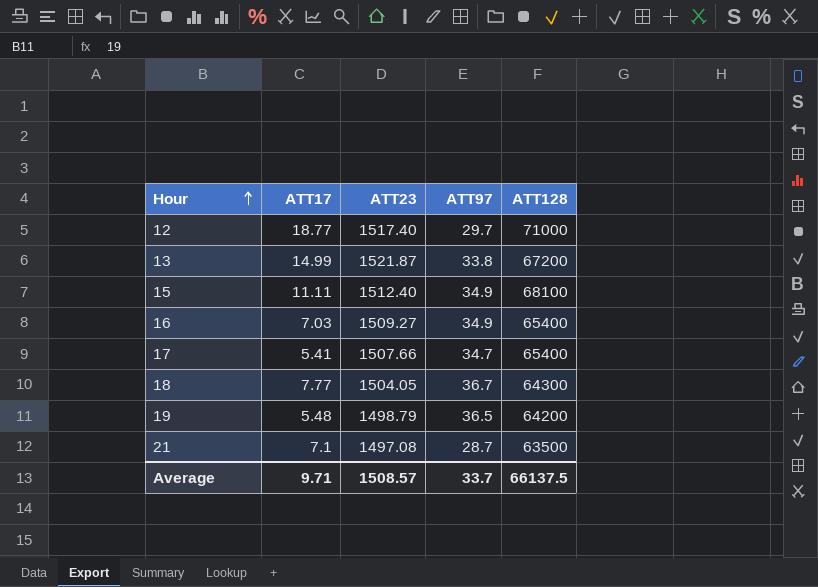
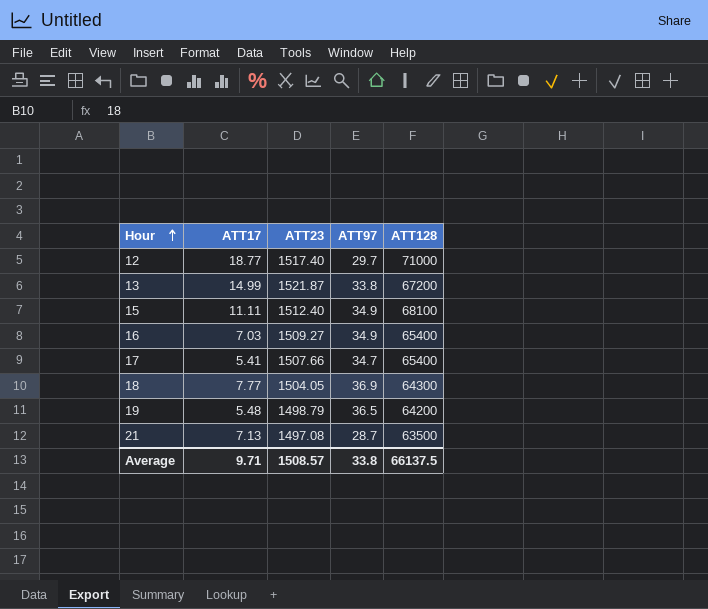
18 | ATT97: 36.7 -> 36.9
21 | ATT17: 7.1 -> 7.13
Average | ATT97: 33.7 -> 33.8

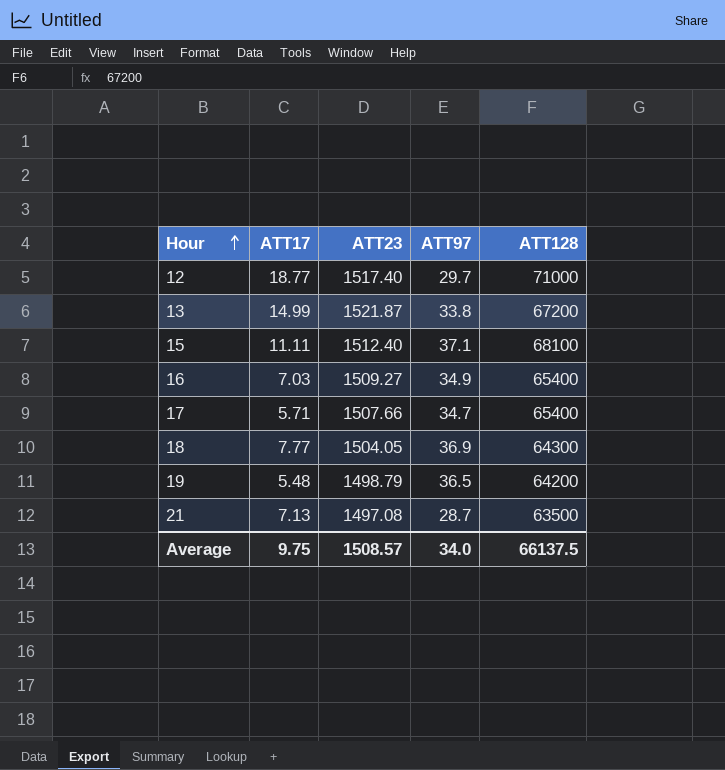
15 | ATT97: 34.9 -> 37.1
17 | ATT17: 5.41 -> 5.71
Average | ATT17: 9.71 -> 9.75
Average | ATT97: 33.8 -> 34.0

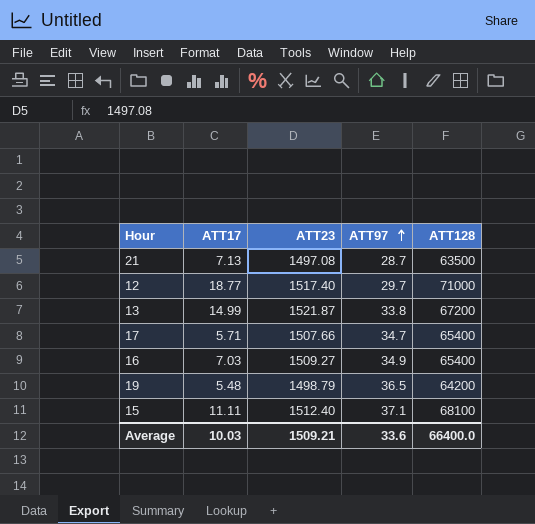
row order: Hour ascending -> ATT97 ascending
row 18: 7.77 | 1504.05 | 36.9 | 64300 -> none
Average | ATT17: 9.75 -> 10.03
Average | ATT23: 1508.57 -> 1509.21
Average | ATT97: 34.0 -> 33.6
Average | ATT128: 66137.5 -> 66400.0

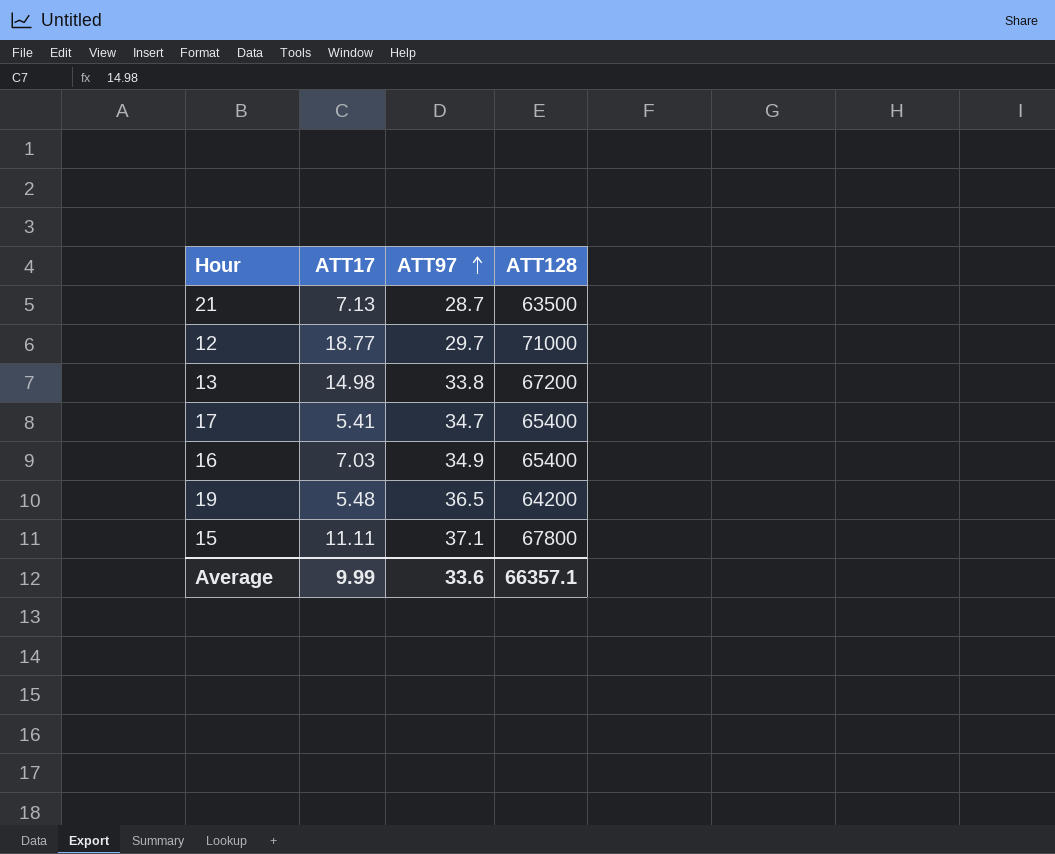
column ATT23 | position: 3 -> none
13 | ATT17: 14.99 -> 14.98
17 | ATT17: 5.71 -> 5.41
15 | ATT128: 68100 -> 67800
Average | ATT17: 10.03 -> 9.99
Average | ATT128: 66400.0 -> 66357.1

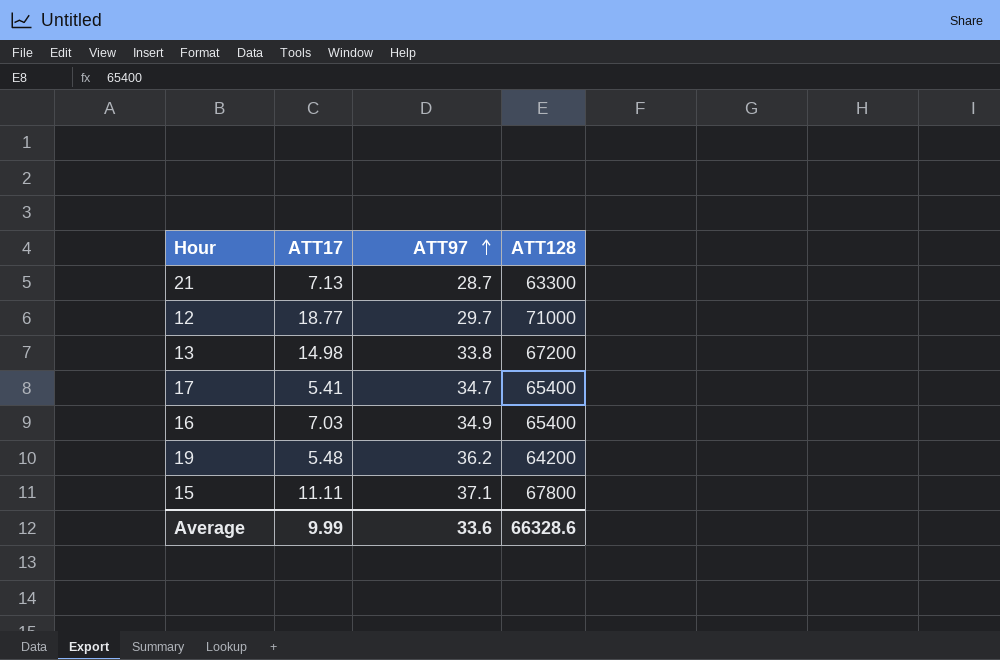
21 | ATT128: 63500 -> 63300
19 | ATT97: 36.5 -> 36.2
Average | ATT128: 66357.1 -> 66328.6

